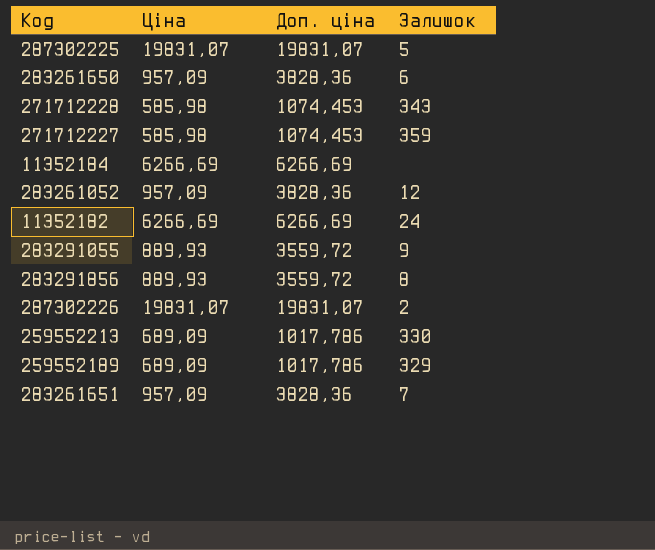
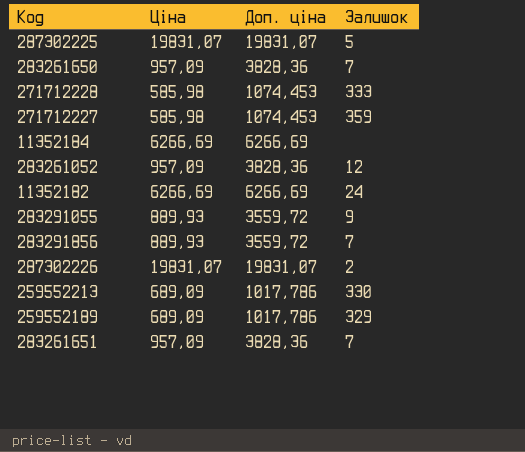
283261650 | Залишок: 6 -> 7
271712228 | Залишок: 343 -> 333
283291856 | Залишок: 8 -> 7

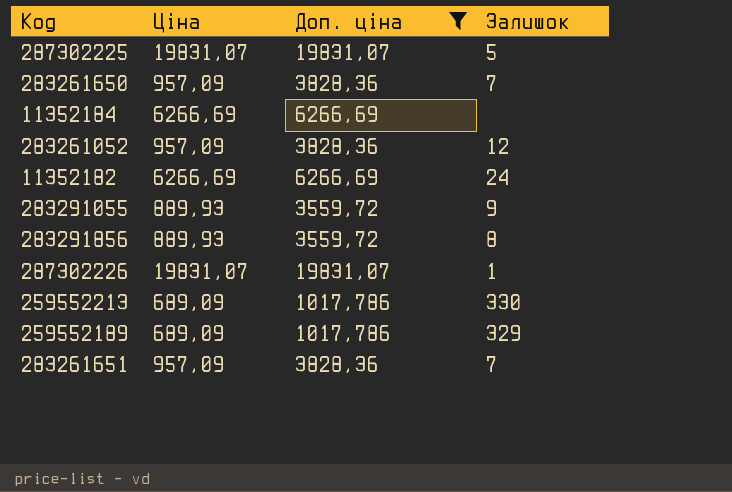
filter: none -> Доп. ціна != 1074,453
283291856 | Залишок: 7 -> 8
287302226 | Залишок: 2 -> 1

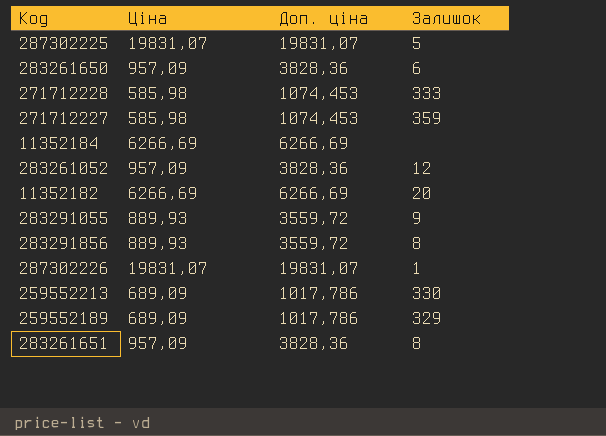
filter: Доп. ціна != 1074,453 -> none
283261650 | Залишок: 7 -> 6
11352182 | Залишок: 24 -> 20
283261651 | Залишок: 7 -> 8

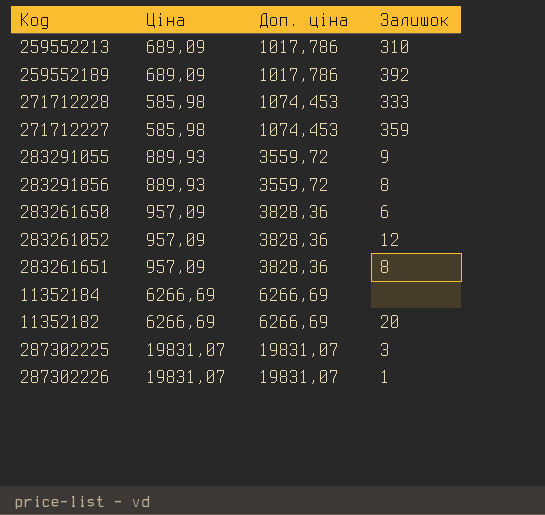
row order: none -> Доп. ціна ascending
259552213 | Залишок: 330 -> 310
259552189 | Залишок: 329 -> 392
287302225 | Залишок: 5 -> 3

